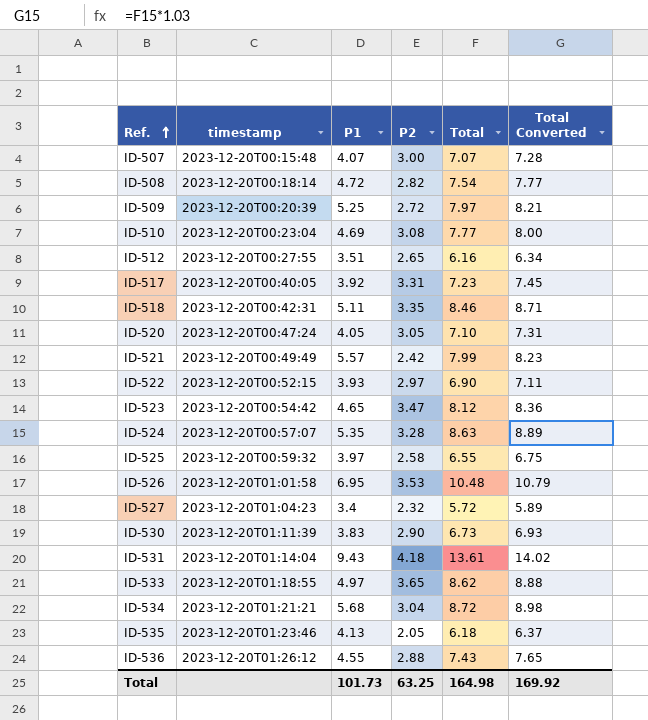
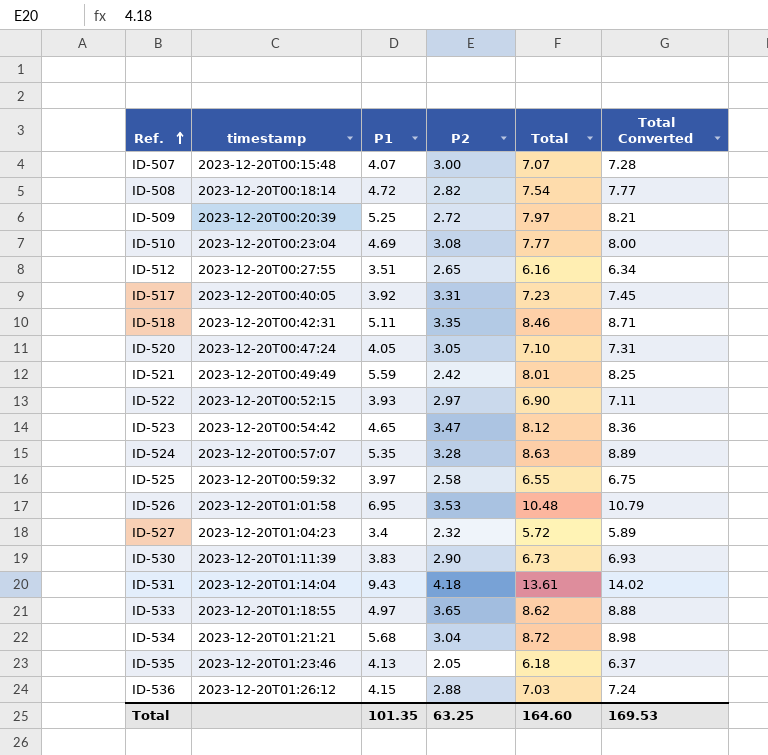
ID-521 | P1: 5.57 -> 5.59
ID-521 | Total: 7.99 -> 8.01
ID-521 | Total Converted: 8.23 -> 8.25
ID-536 | P1: 4.55 -> 4.15
ID-536 | Total: 7.43 -> 7.03
ID-536 | Total Converted: 7.65 -> 7.24
Total | P1: 101.73 -> 101.35
Total | Total: 164.98 -> 164.60
Total | Total Converted: 169.92 -> 169.53

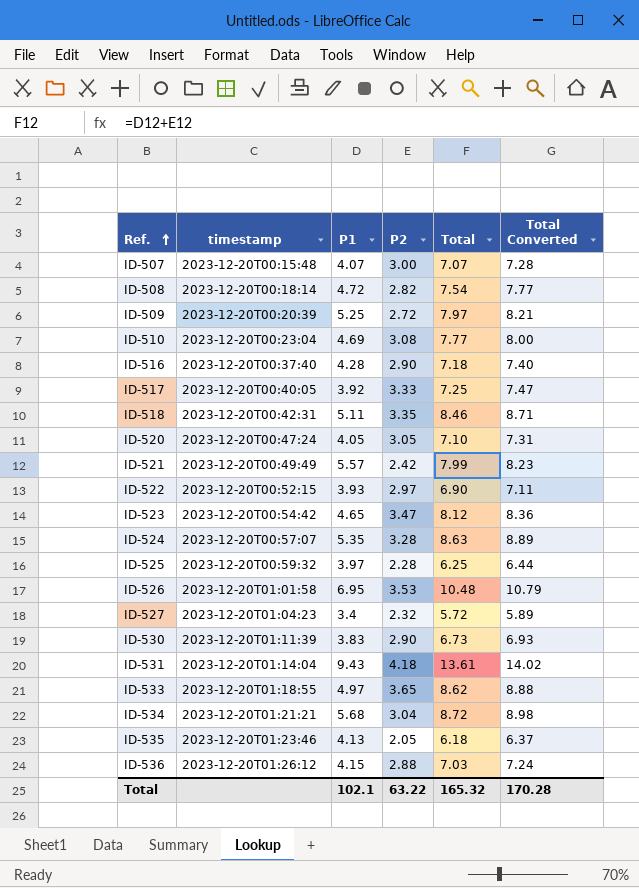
row ID-512: 2023-12-20T00:27:55 | 3.51 | 2.65 | 6.16 | 6.34 -> none
row ID-516: none -> 2023-12-20T00:37:40 | 4.28 | 2.90 | 7.18 | 7.40
ID-517 | P2: 3.31 -> 3.33
ID-517 | Total: 7.23 -> 7.25
ID-517 | Total Converted: 7.45 -> 7.47
ID-521 | P1: 5.59 -> 5.57
ID-521 | Total: 8.01 -> 7.99
ID-521 | Total Converted: 8.25 -> 8.23
ID-525 | P2: 2.58 -> 2.28
ID-525 | Total: 6.55 -> 6.25
ID-525 | Total Converted: 6.75 -> 6.44
Total | P1: 101.35 -> 102.1
Total | P2: 63.25 -> 63.22
Total | Total: 164.60 -> 165.32
Total | Total Converted: 169.53 -> 170.28

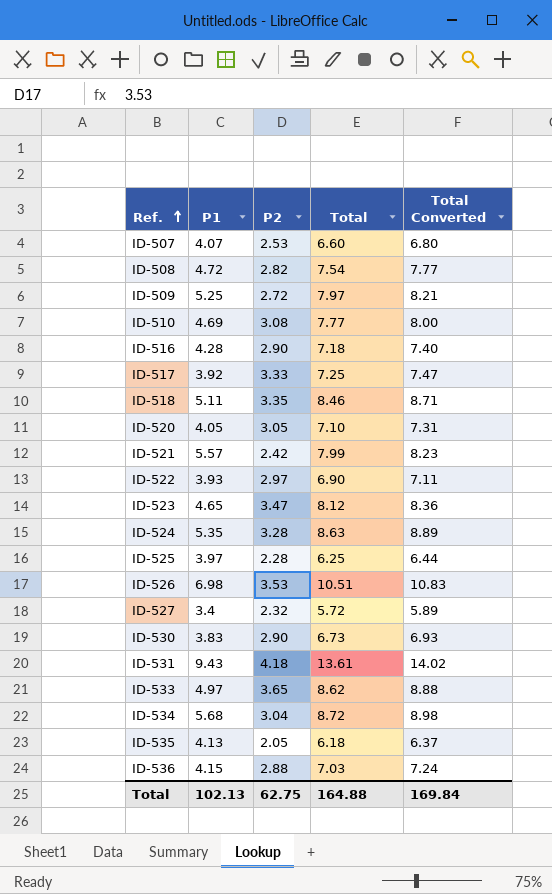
column timestamp | position: 2 -> none
ID-507 | P2: 3.00 -> 2.53
ID-507 | Total: 7.07 -> 6.60
ID-507 | Total Converted: 7.28 -> 6.80
ID-526 | P1: 6.95 -> 6.98
ID-526 | Total: 10.48 -> 10.51
ID-526 | Total Converted: 10.79 -> 10.83
Total | P1: 102.1 -> 102.13
Total | P2: 63.22 -> 62.75
Total | Total: 165.32 -> 164.88
Total | Total Converted: 170.28 -> 169.84

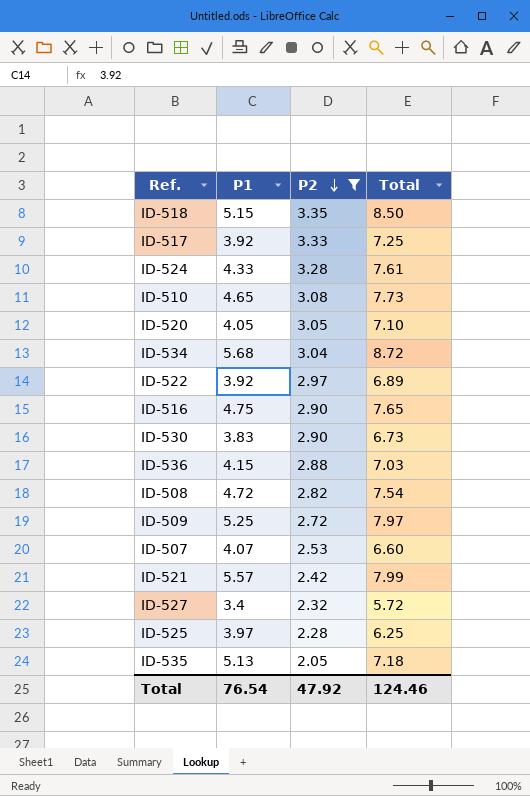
filter: none -> P2 <= 3.35
row order: Ref. ascending -> P2 descending
column Total Converted | formula: [Total] * 1.03 -> none
ID-518 | P1: 5.11 -> 5.15
ID-518 | Total: 8.46 -> 8.50
ID-524 | P1: 5.35 -> 4.33
ID-524 | Total: 8.63 -> 7.61
ID-510 | P1: 4.69 -> 4.65
ID-510 | Total: 7.77 -> 7.73
ID-522 | P1: 3.93 -> 3.92
ID-522 | Total: 6.90 -> 6.89
ID-516 | P1: 4.28 -> 4.75
ID-516 | Total: 7.18 -> 7.65
ID-535 | P1: 4.13 -> 5.13
ID-535 | Total: 6.18 -> 7.18
Total | P1: 102.13 -> 76.54
Total | P2: 62.75 -> 47.92
Total | Total: 164.88 -> 124.46

